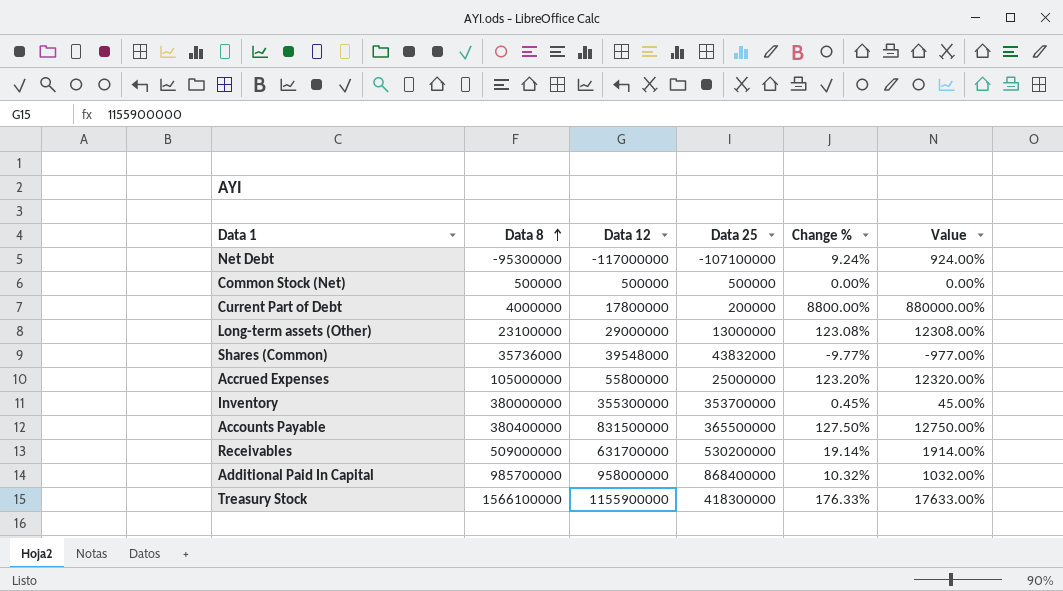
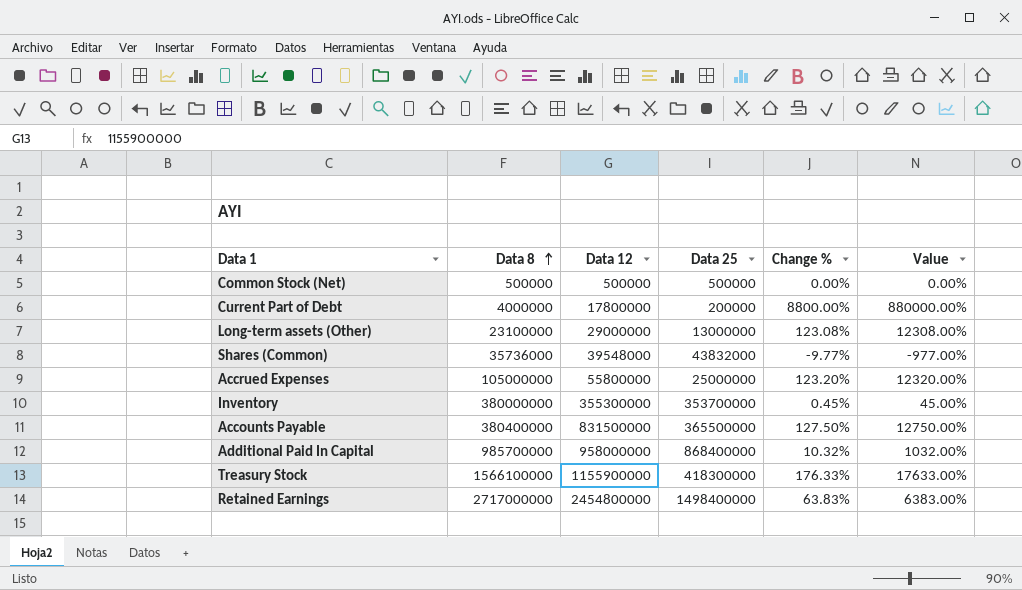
row Net Debt: -95300000 | -117000000 | -107100000 | 9.24% | 924.00% -> none
row Receivables: 509000000 | 631700000 | 530200000 | 19.14% | 1914.00% -> none
row Retained Earnings: none -> 2717000000 | 2454800000 | 1498400000 | 63.83% | 6383.00%

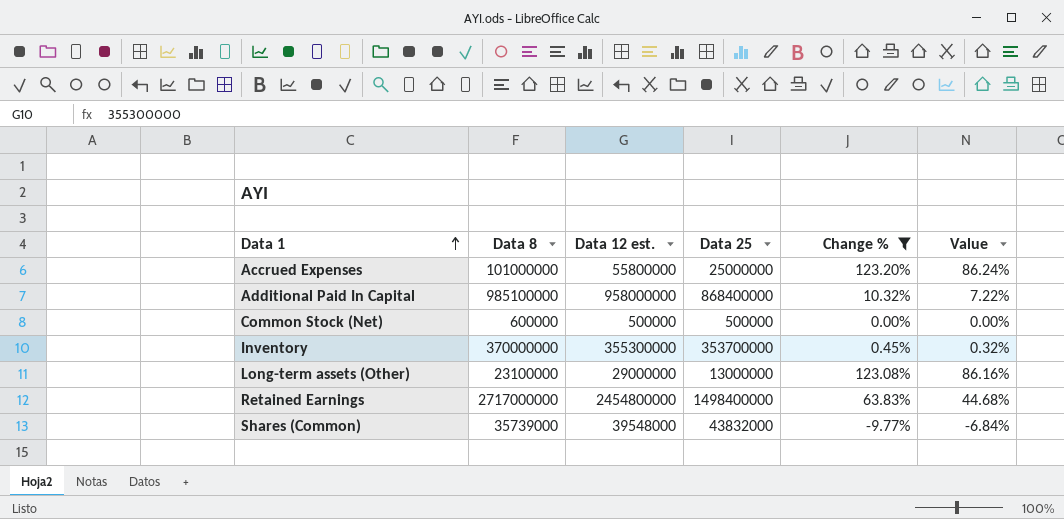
filter: none -> Change % <= 123.20%
row order: Data 8 ascending -> Data 1 ascending
column name: Data 12 -> Data 12 est.
column Value | formula: [Change %] * 100 -> [Change %] * 0.7
Accrued Expenses | Data 8: 105000000 -> 101000000
Additional Paid In Capital | Data 8: 985700000 -> 985100000
Common Stock (Net) | Data 8: 500000 -> 600000
Inventory | Data 8: 380000000 -> 370000000
Shares (Common) | Data 8: 35736000 -> 35739000

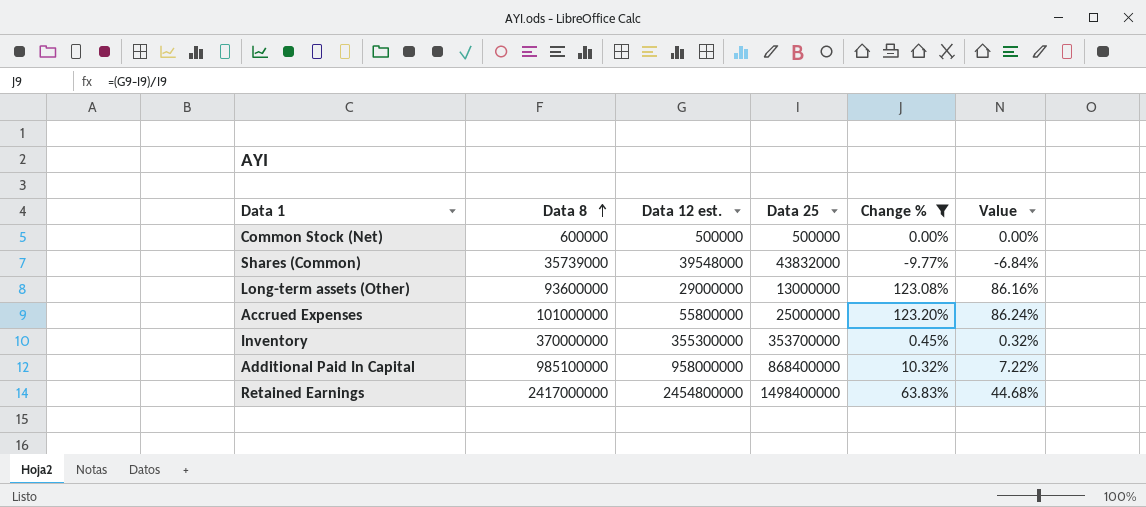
row order: Data 1 ascending -> Data 8 ascending
Long-term assets (Other) | Data 8: 23100000 -> 93600000
Retained Earnings | Data 8: 2717000000 -> 2417000000

